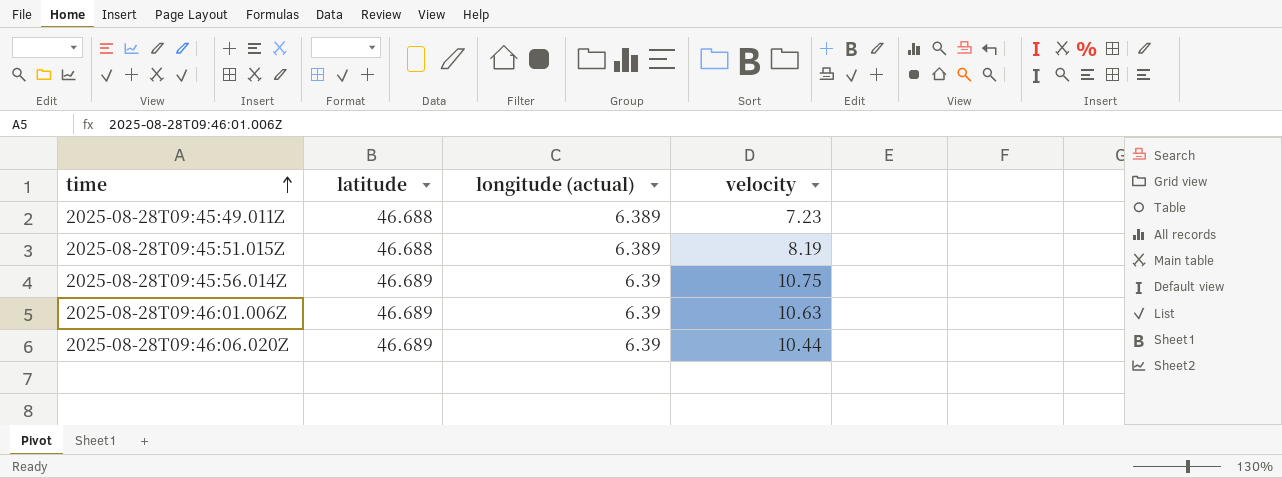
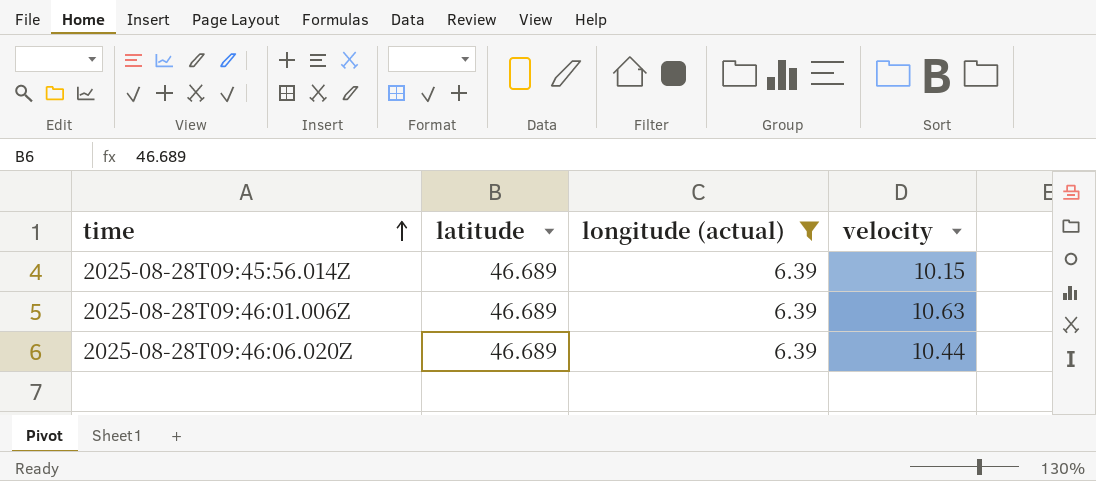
filter: none -> longitude (actual) = 6.39
2025-08-28T09:45:56.014Z | velocity: 10.75 -> 10.15

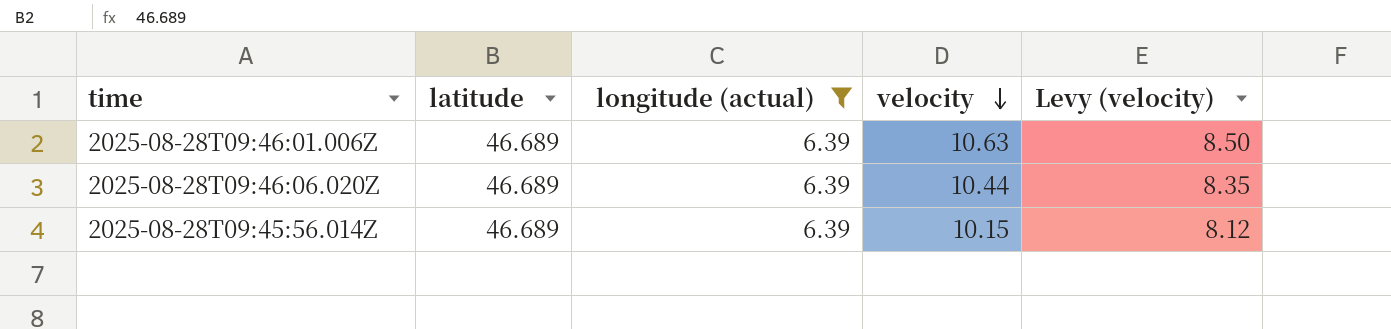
row order: time ascending -> velocity descending
column Levy (velocity) | formula: none -> [velocity] * 0.8

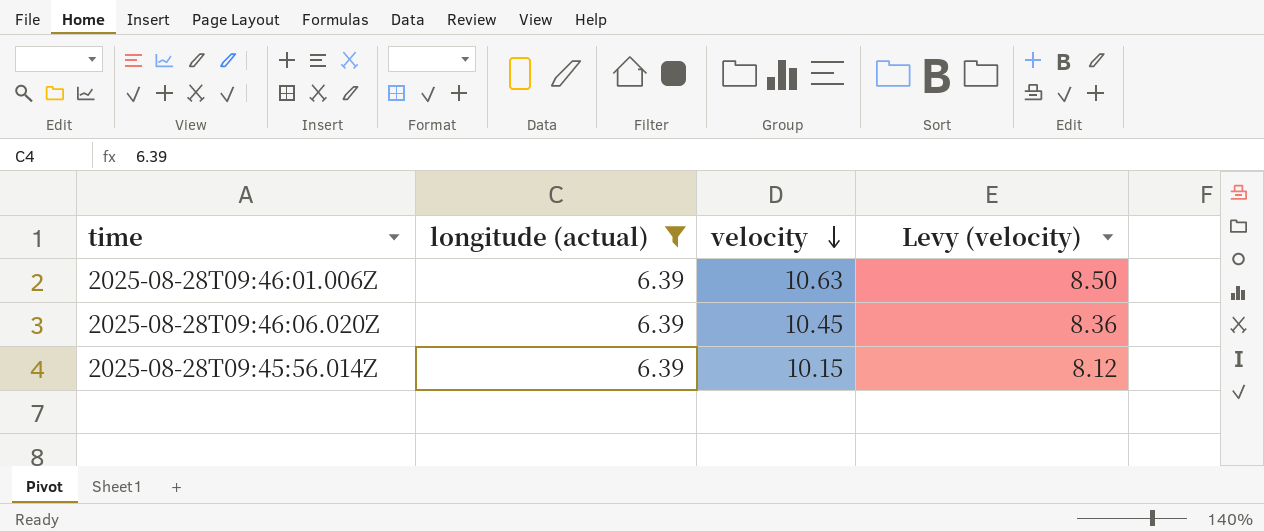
column latitude | position: 2 -> none
2025-08-28T09:46:06.020Z | velocity: 10.44 -> 10.45
2025-08-28T09:46:06.020Z | Levy (velocity): 8.35 -> 8.36

